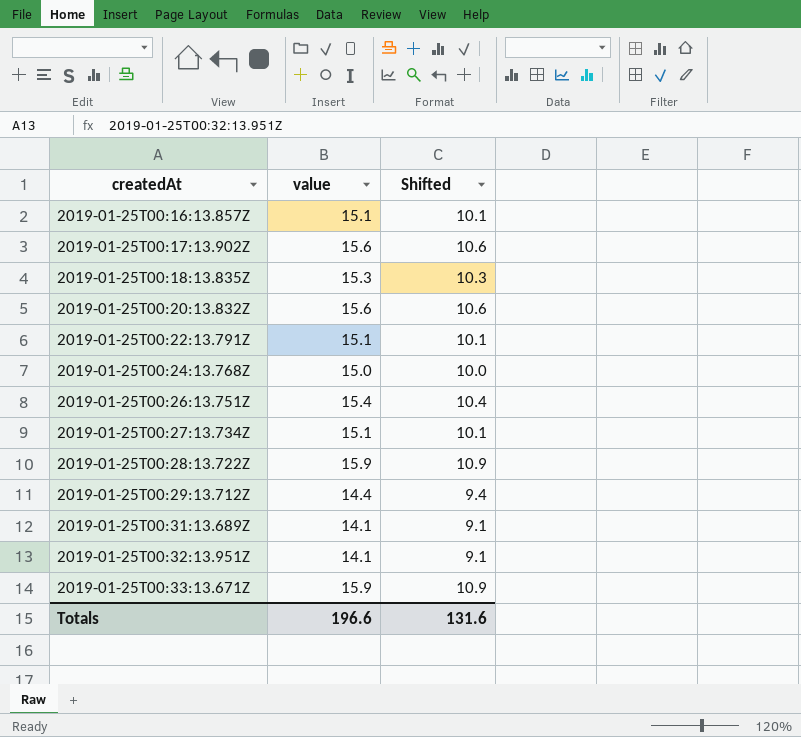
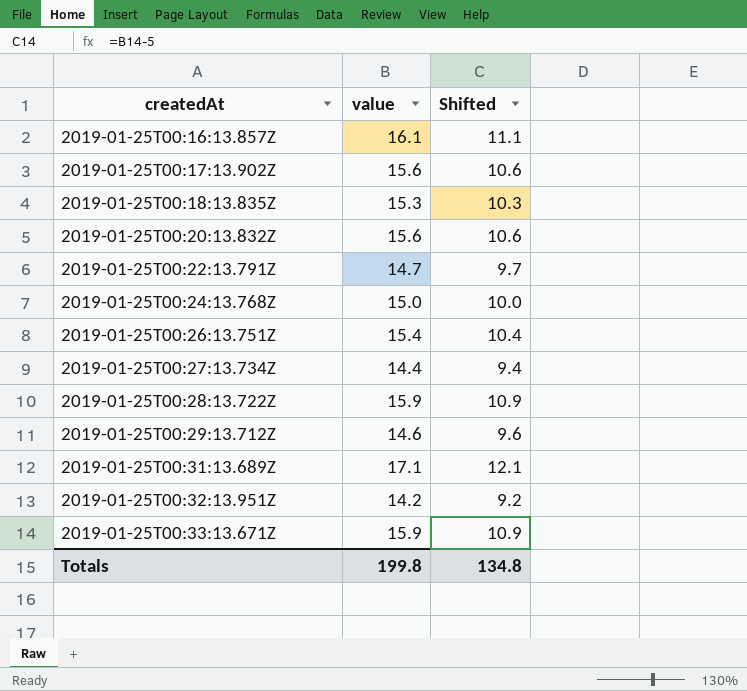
2019-01-25T00:16:13.857Z | value: 15.1 -> 16.1
2019-01-25T00:16:13.857Z | Shifted: 10.1 -> 11.1
2019-01-25T00:22:13.791Z | value: 15.1 -> 14.7
2019-01-25T00:22:13.791Z | Shifted: 10.1 -> 9.7
2019-01-25T00:27:13.734Z | value: 15.1 -> 14.4
2019-01-25T00:27:13.734Z | Shifted: 10.1 -> 9.4
2019-01-25T00:29:13.712Z | value: 14.4 -> 14.6
2019-01-25T00:29:13.712Z | Shifted: 9.4 -> 9.6
2019-01-25T00:31:13.689Z | value: 14.1 -> 17.1
2019-01-25T00:31:13.689Z | Shifted: 9.1 -> 12.1
2019-01-25T00:32:13.951Z | value: 14.1 -> 14.2
2019-01-25T00:32:13.951Z | Shifted: 9.1 -> 9.2
Totals | value: 196.6 -> 199.8
Totals | Shifted: 131.6 -> 134.8

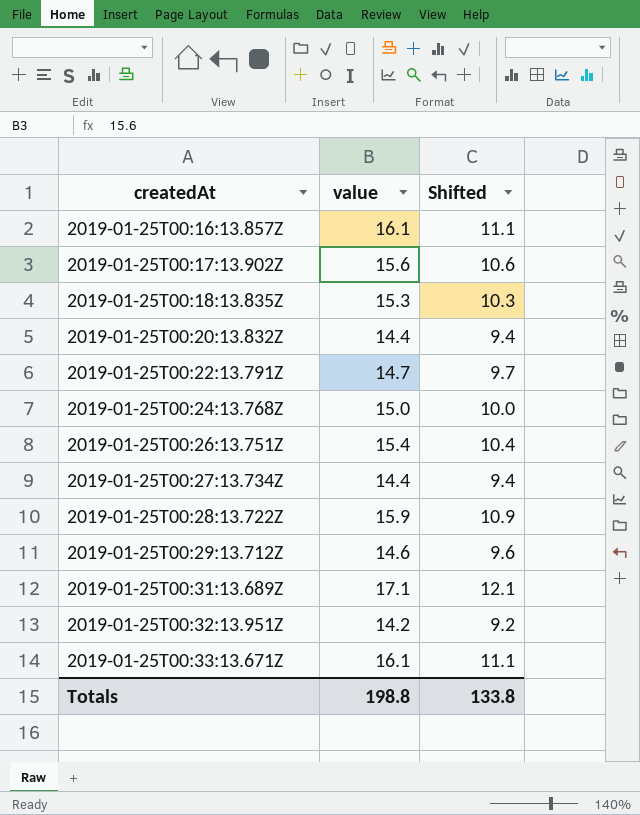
2019-01-25T00:20:13.832Z | value: 15.6 -> 14.4
2019-01-25T00:20:13.832Z | Shifted: 10.6 -> 9.4
2019-01-25T00:33:13.671Z | value: 15.9 -> 16.1
2019-01-25T00:33:13.671Z | Shifted: 10.9 -> 11.1
Totals | value: 199.8 -> 198.8
Totals | Shifted: 134.8 -> 133.8

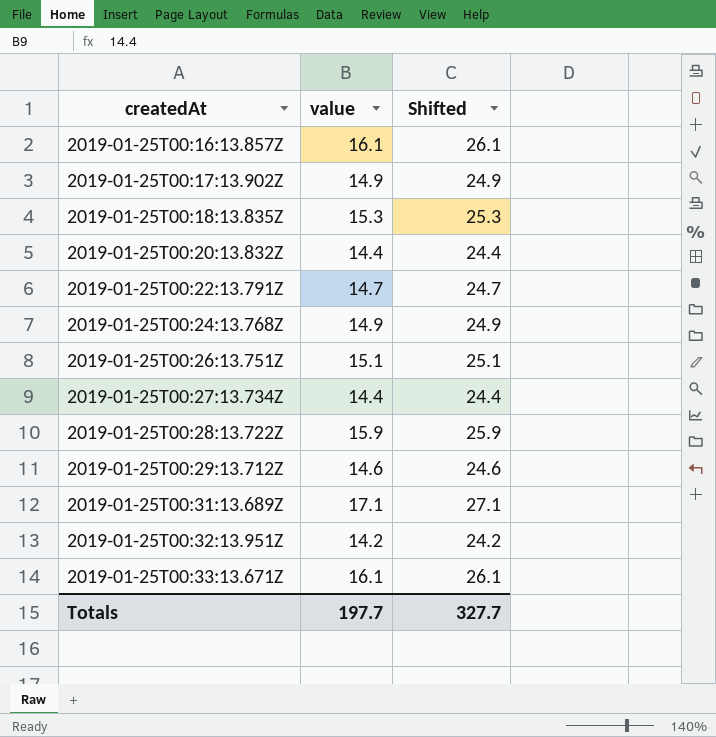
column Shifted | formula: [value] - 5 -> [value] + 10
2019-01-25T00:17:13.902Z | value: 15.6 -> 14.9
2019-01-25T00:24:13.768Z | value: 15.0 -> 14.9
2019-01-25T00:26:13.751Z | value: 15.4 -> 15.1
Totals | value: 198.8 -> 197.7
Totals | Shifted: 133.8 -> 327.7

